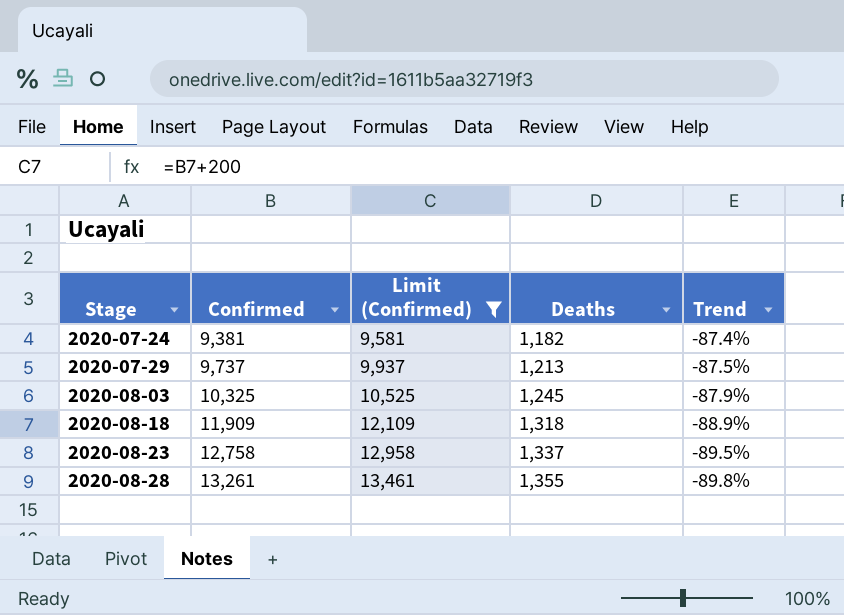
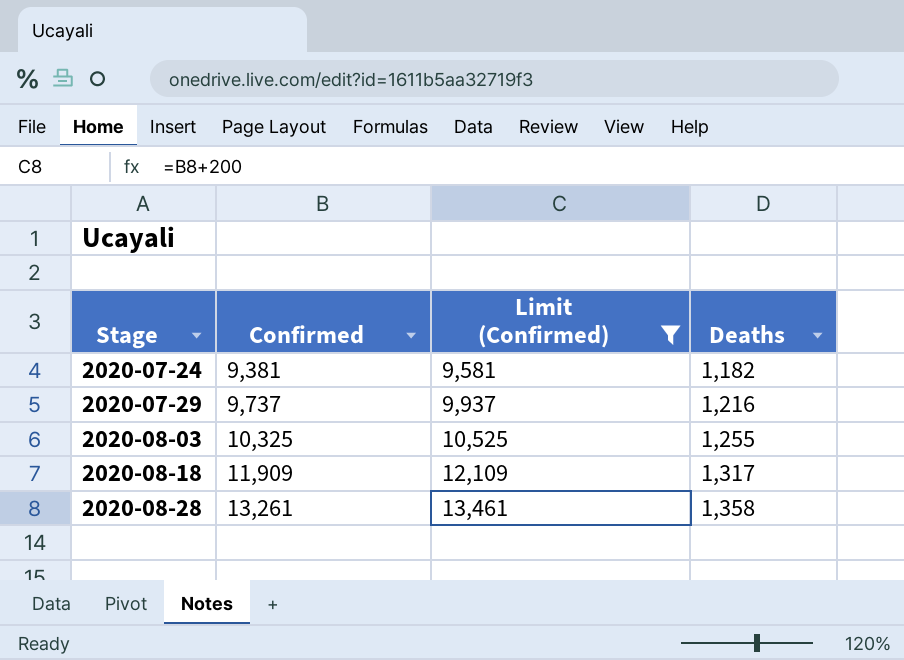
column Trend | formula: ([Deaths] - [Confirmed]) / [Confirmed] -> none
row 2020-08-23: 12,758 | 12,958 | 1,337 | -89.5% -> none
2020-07-29 | Deaths: 1,213 -> 1,216
2020-08-03 | Deaths: 1,245 -> 1,255
2020-08-18 | Deaths: 1,318 -> 1,317
2020-08-28 | Deaths: 1,355 -> 1,358

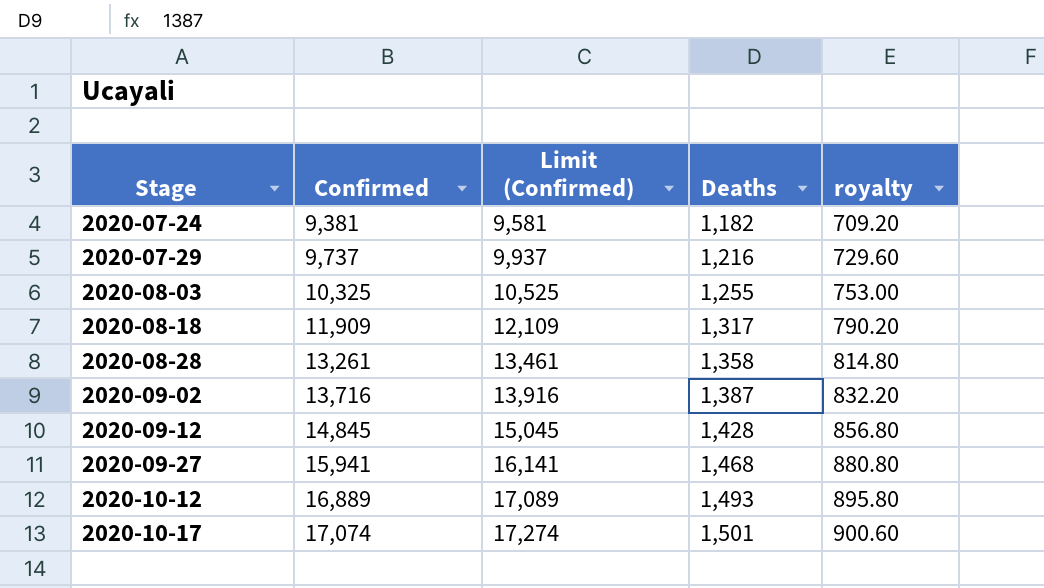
filter: Limit (Confirmed) <= 13,461 -> none
column royalty | formula: none -> [Deaths] * 0.6

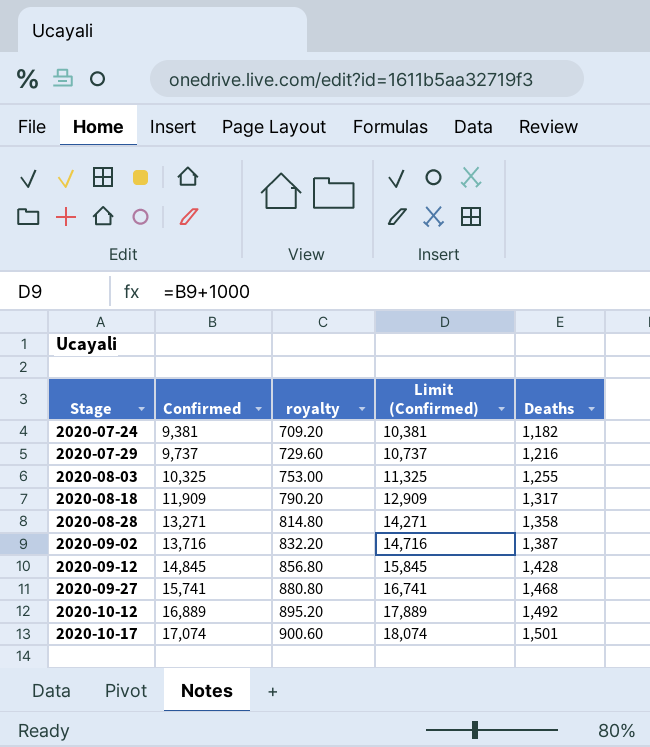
column royalty | position: 5 -> 3
column Limit (Confirmed) | formula: [Confirmed] + 200 -> [Confirmed] + 1000
2020-08-28 | Confirmed: 13,261 -> 13,271
2020-09-27 | Confirmed: 15,941 -> 15,741
2020-10-12 | royalty: 895.80 -> 895.20
2020-10-12 | Deaths: 1,493 -> 1,492

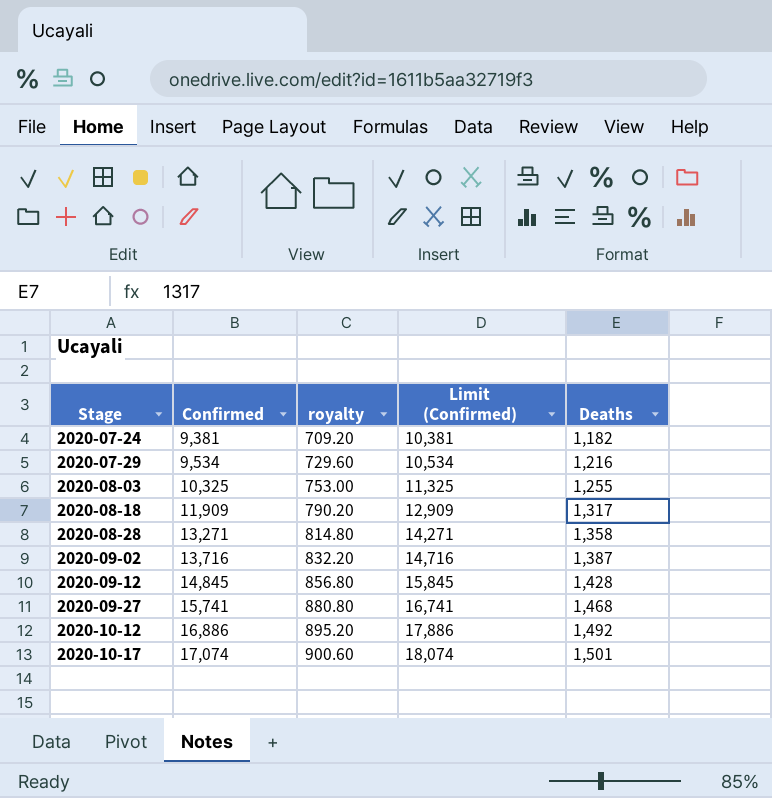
2020-07-29 | Confirmed: 9,737 -> 9,534
2020-07-29 | Limit (Confirmed): 10,737 -> 10,534
2020-10-12 | Confirmed: 16,889 -> 16,886
2020-10-12 | Limit (Confirmed): 17,889 -> 17,886

